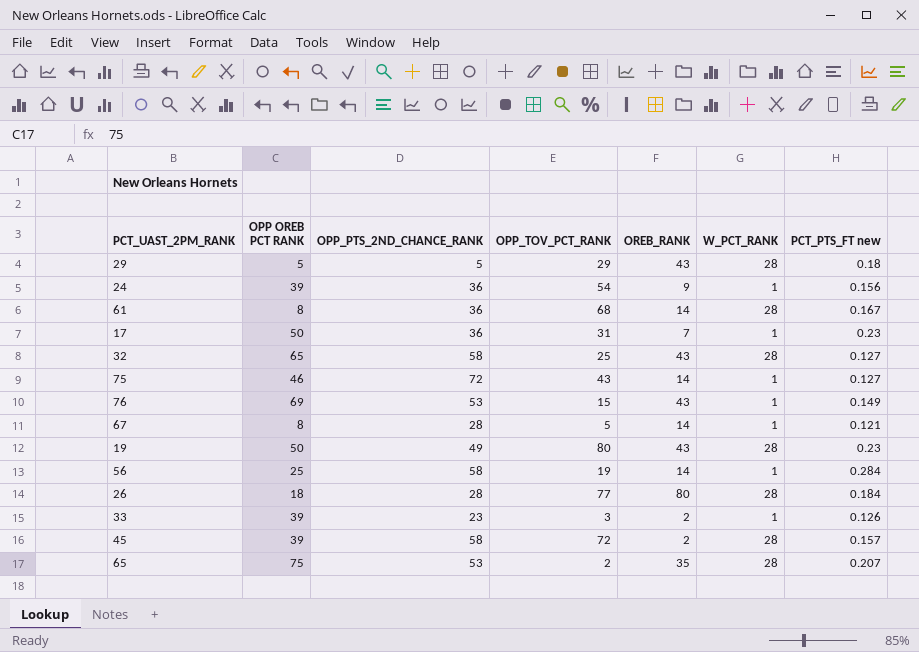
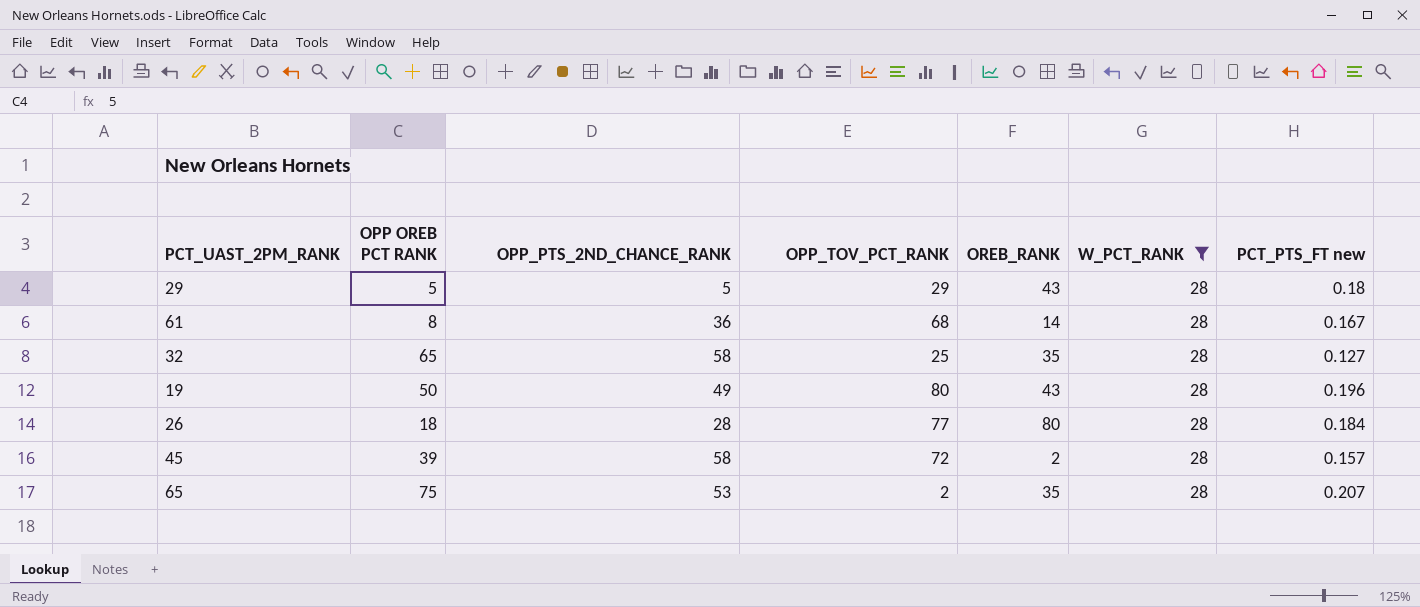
filter: none -> W_PCT_RANK = 28
32 | OREB_RANK: 43 -> 35
19 | PCT_PTS_FT new: 0.23 -> 0.196

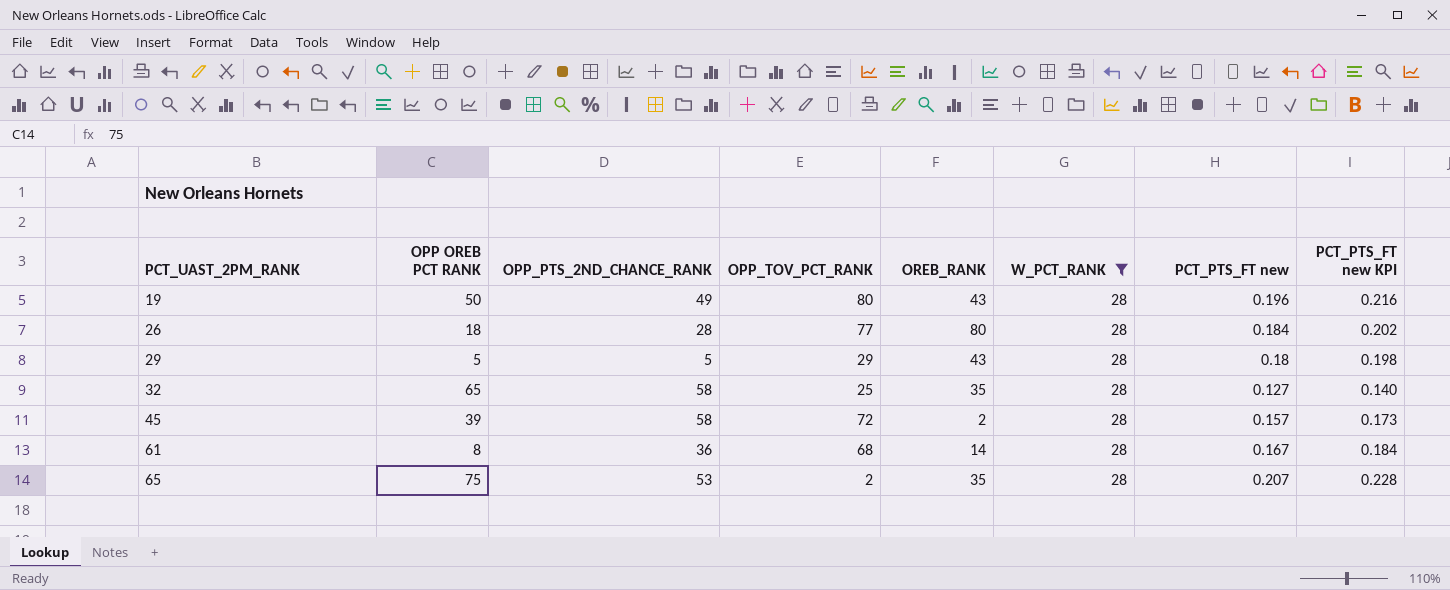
row order: none -> PCT_UAST_2PM_RANK ascending
column PCT_PTS_FT new KPI | formula: none -> [PCT_PTS_FT new] * 1.1

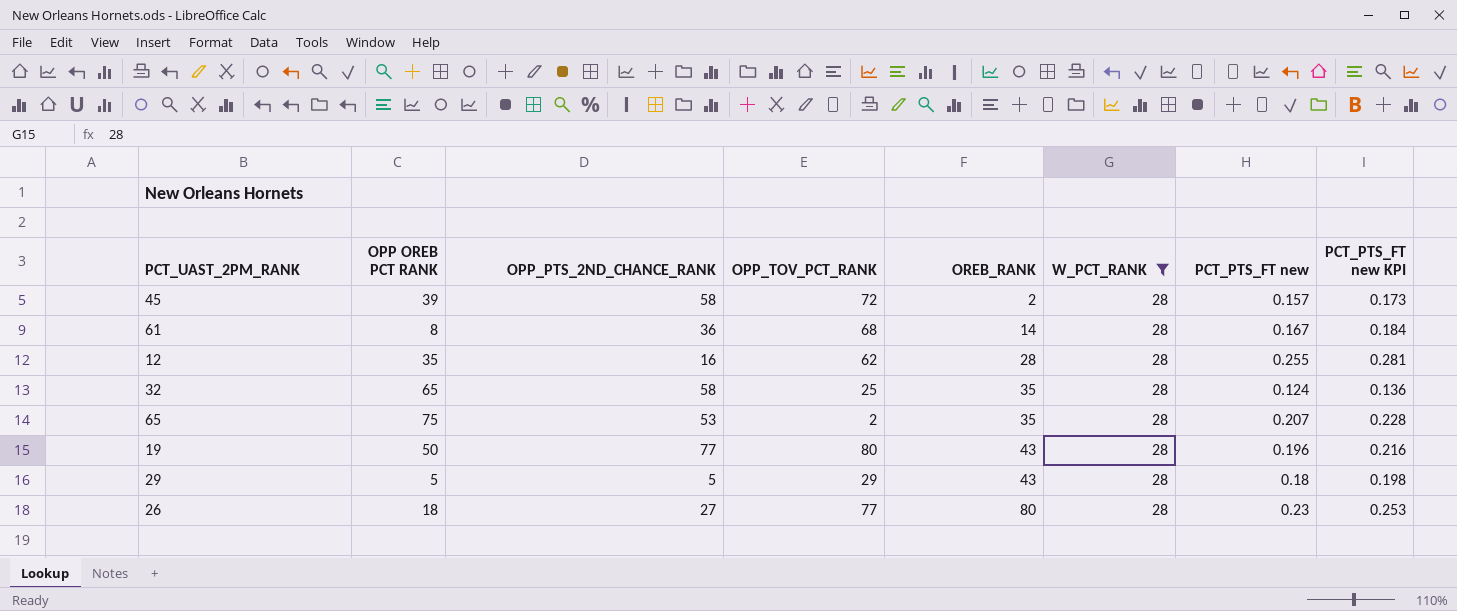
row order: PCT_UAST_2PM_RANK ascending -> OREB_RANK ascending
row 12: none -> 35 | 16 | 62 | 28 | 28 | 0.255 | 0.281
32 | PCT_PTS_FT new: 0.127 -> 0.124
32 | PCT_PTS_FT new KPI: 0.140 -> 0.136
19 | OPP_PTS_2ND_CHANCE_RANK: 49 -> 77
26 | OPP_PTS_2ND_CHANCE_RANK: 28 -> 27
26 | PCT_PTS_FT new: 0.184 -> 0.23
26 | PCT_PTS_FT new KPI: 0.202 -> 0.253

